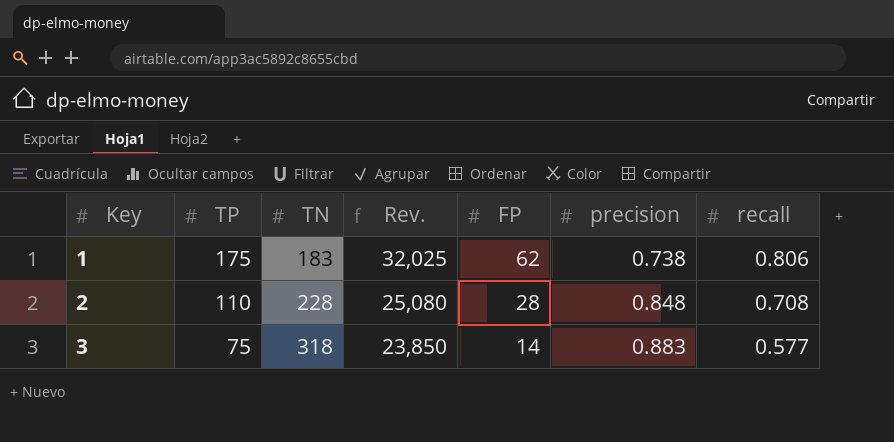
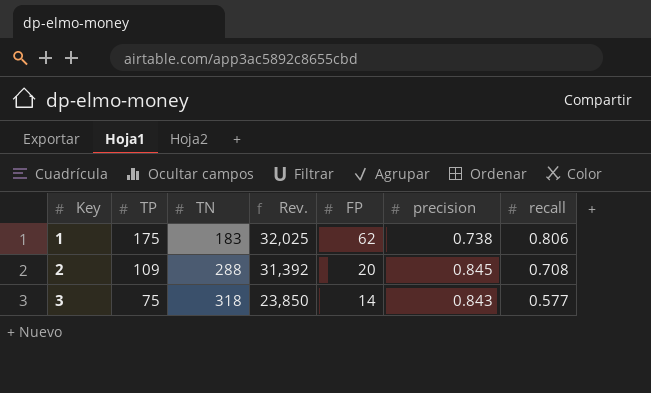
2 | TP: 110 -> 109
2 | TN: 228 -> 288
2 | Rev.: 25,080 -> 31,392
2 | FP: 28 -> 20
2 | precision: 0.848 -> 0.845
3 | precision: 0.883 -> 0.843

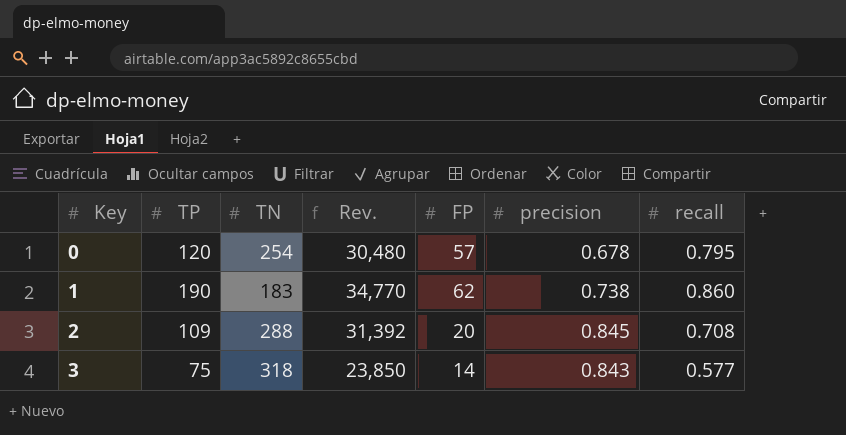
row 0: none -> 120 | 254 | 30,480 | 57 | 0.678 | 0.795
1 | TP: 175 -> 190
1 | Rev.: 32,025 -> 34,770
1 | recall: 0.806 -> 0.860

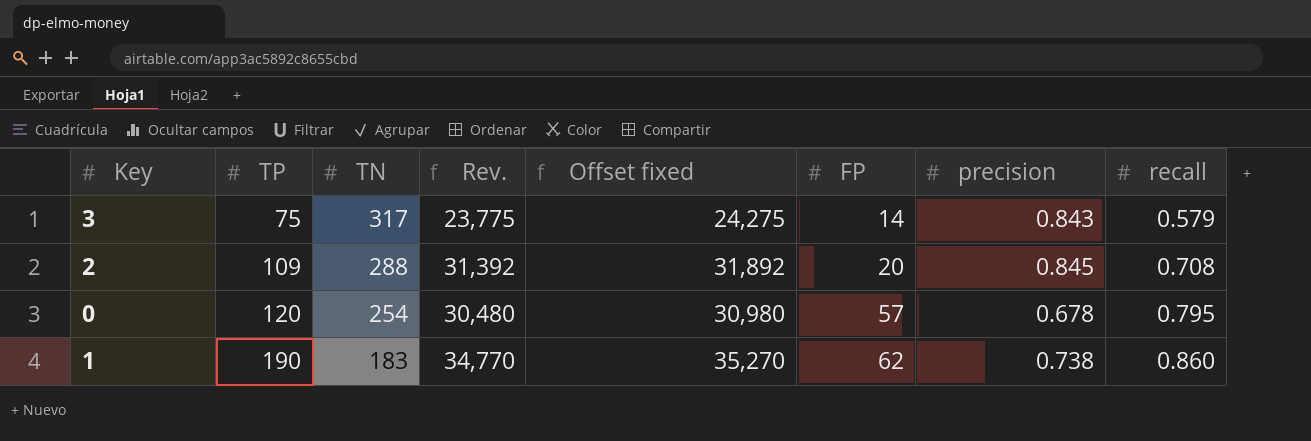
row order: Key ascending -> TP ascending
column Offset fixed | formula: none -> [Rev.] + 500
3 | TN: 318 -> 317
3 | Rev.: 23,850 -> 23,775
3 | recall: 0.577 -> 0.579

